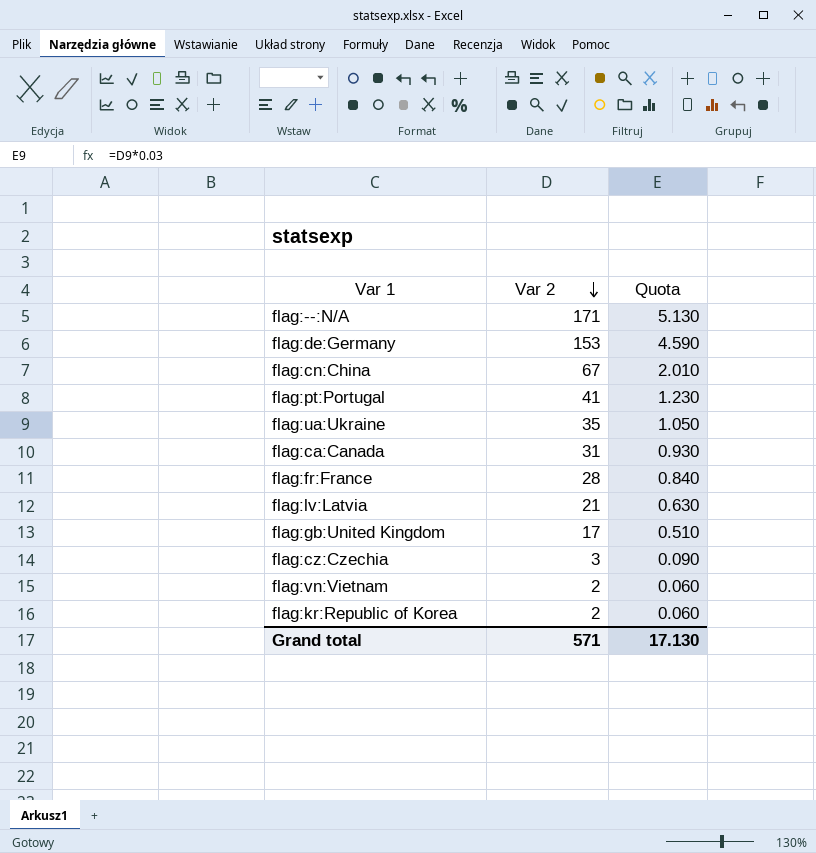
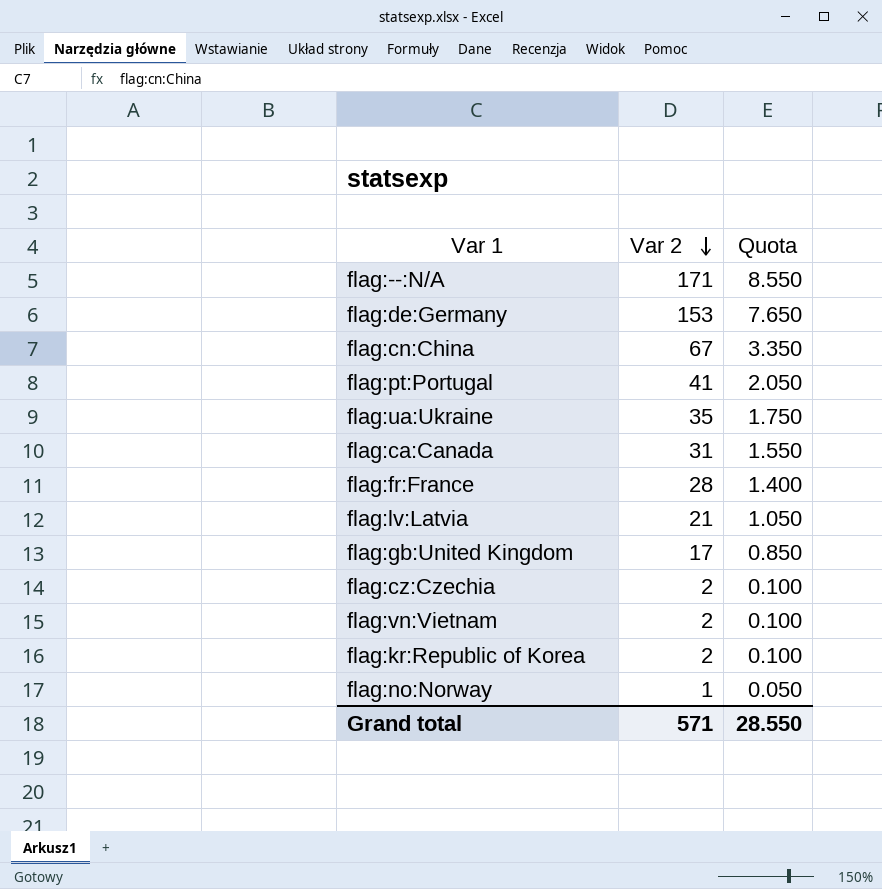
column Quota | formula: [Var 2] * 0.03 -> [Var 2] * 0.05
flag:cz:Czechia | Var 2: 3 -> 2
row flag:no:Norway: none -> 1 | 0.050
Grand total | Quota: 17.130 -> 28.550

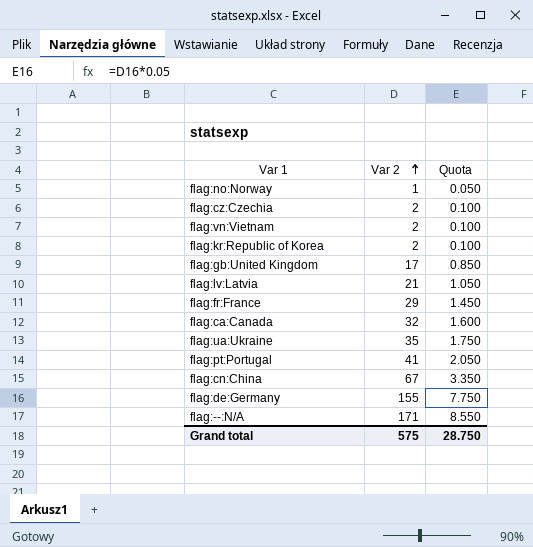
row order: Var 2 descending -> Var 2 ascending
flag:fr:France | Var 2: 28 -> 29
flag:fr:France | Quota: 1.400 -> 1.450
flag:ca:Canada | Var 2: 31 -> 32
flag:ca:Canada | Quota: 1.550 -> 1.600
flag:de:Germany | Var 2: 153 -> 155
flag:de:Germany | Quota: 7.650 -> 7.750
Grand total | Var 2: 571 -> 575
Grand total | Quota: 28.550 -> 28.750

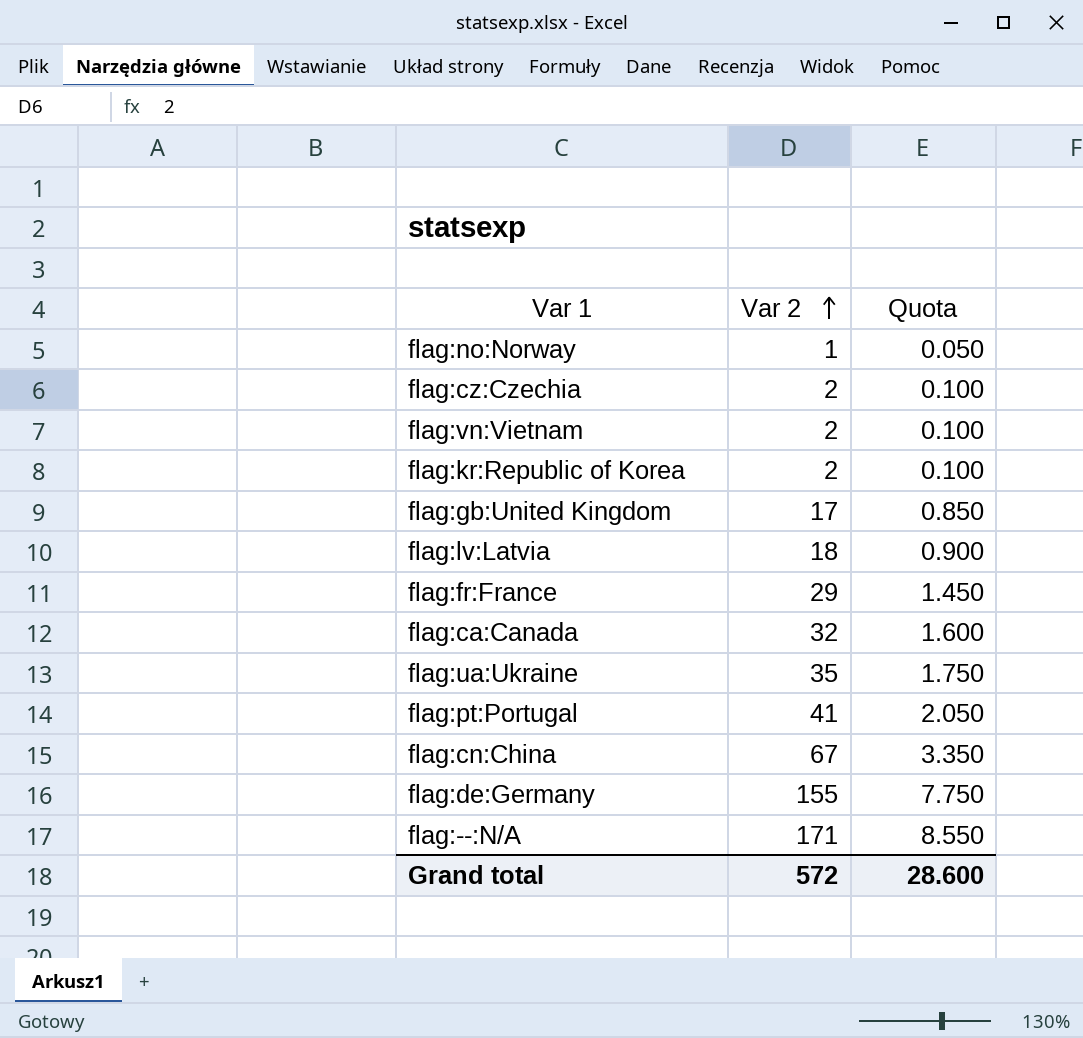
flag:lv:Latvia | Var 2: 21 -> 18
flag:lv:Latvia | Quota: 1.050 -> 0.900
Grand total | Var 2: 575 -> 572
Grand total | Quota: 28.750 -> 28.600

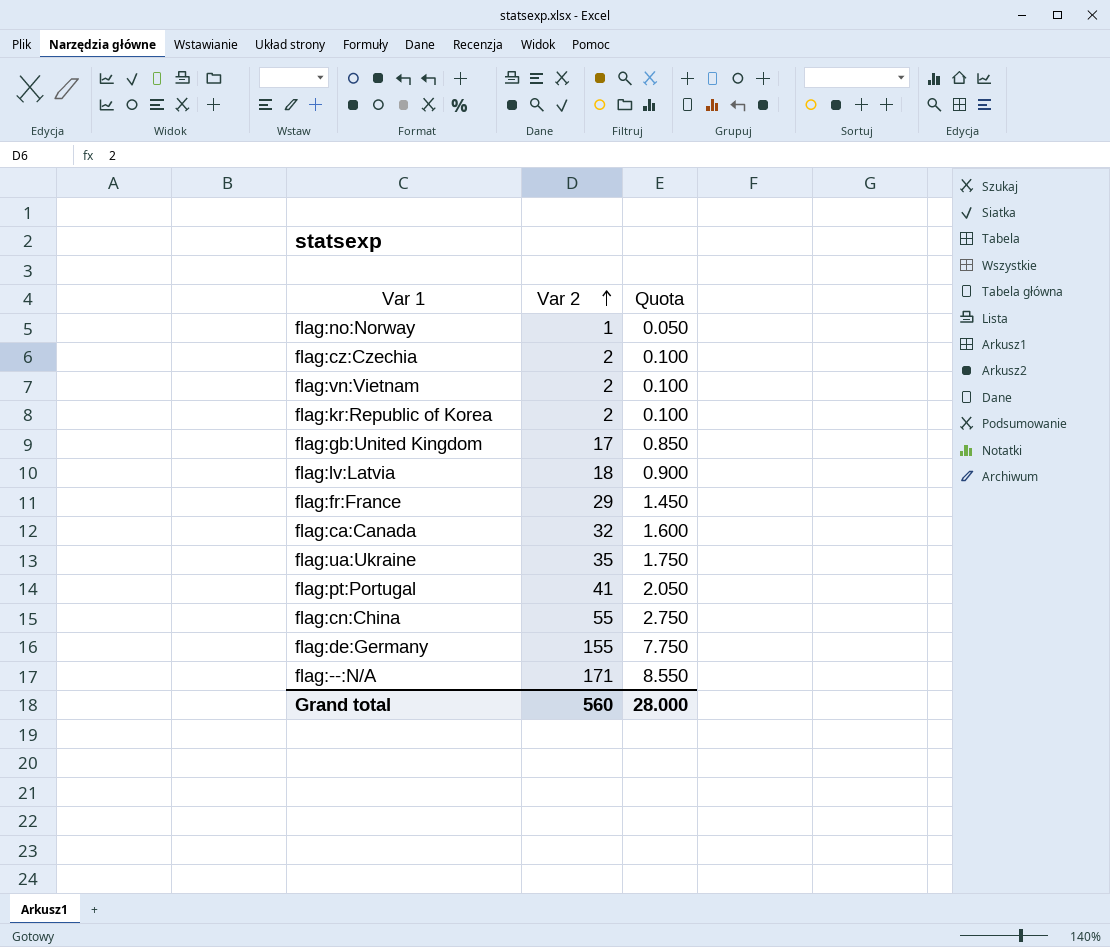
flag:cn:China | Var 2: 67 -> 55
flag:cn:China | Quota: 3.350 -> 2.750
Grand total | Var 2: 572 -> 560
Grand total | Quota: 28.600 -> 28.000

